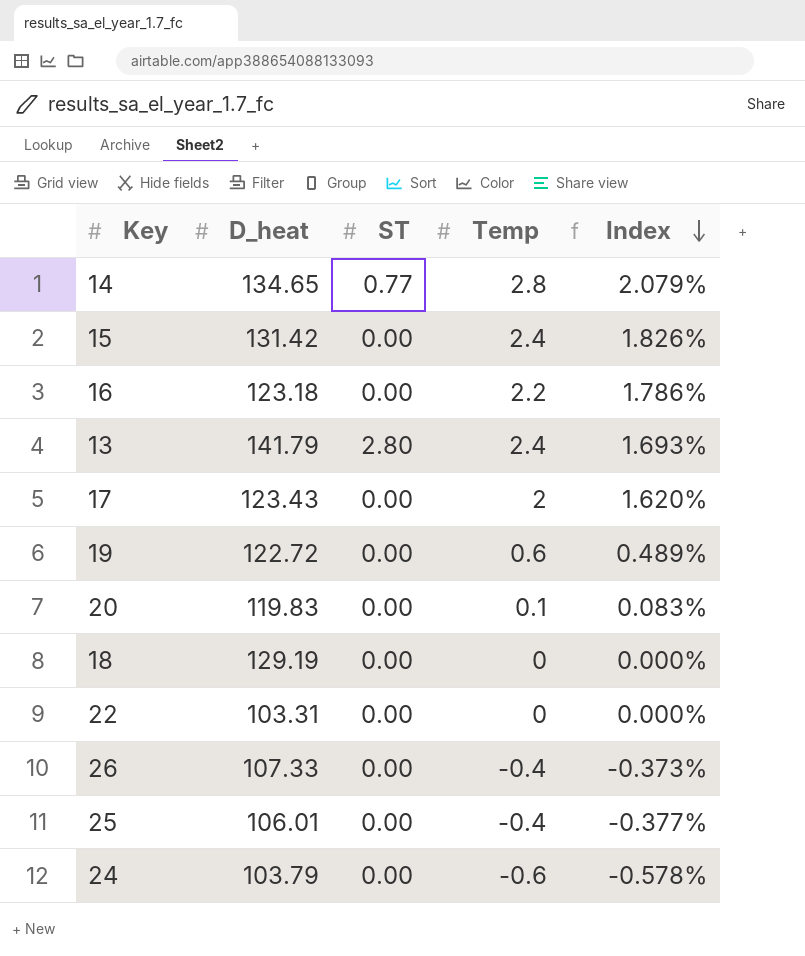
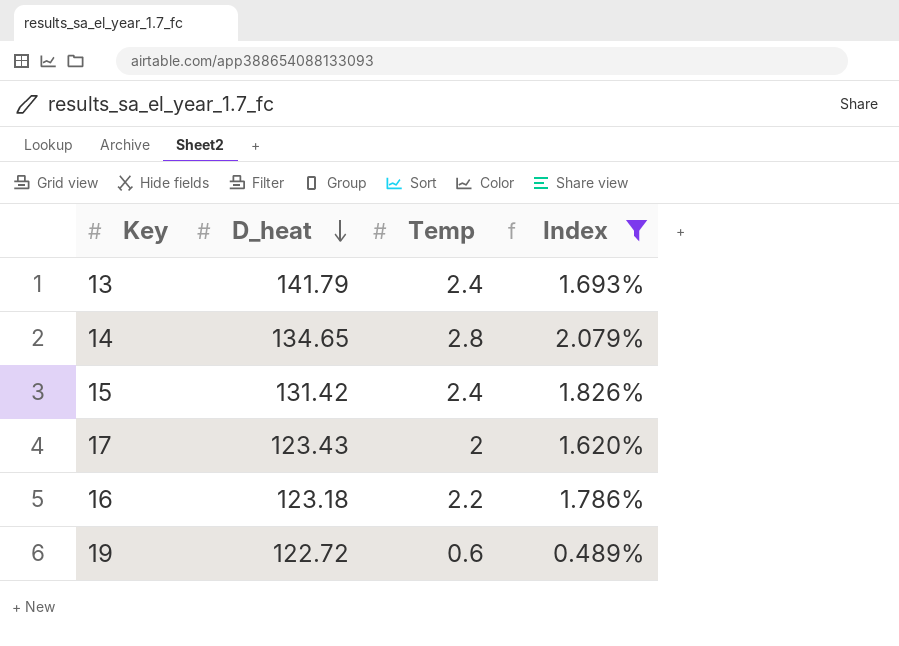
filter: none -> Index >= 0.489%
row order: Index descending -> D_heat descending
column ST | position: 3 -> none

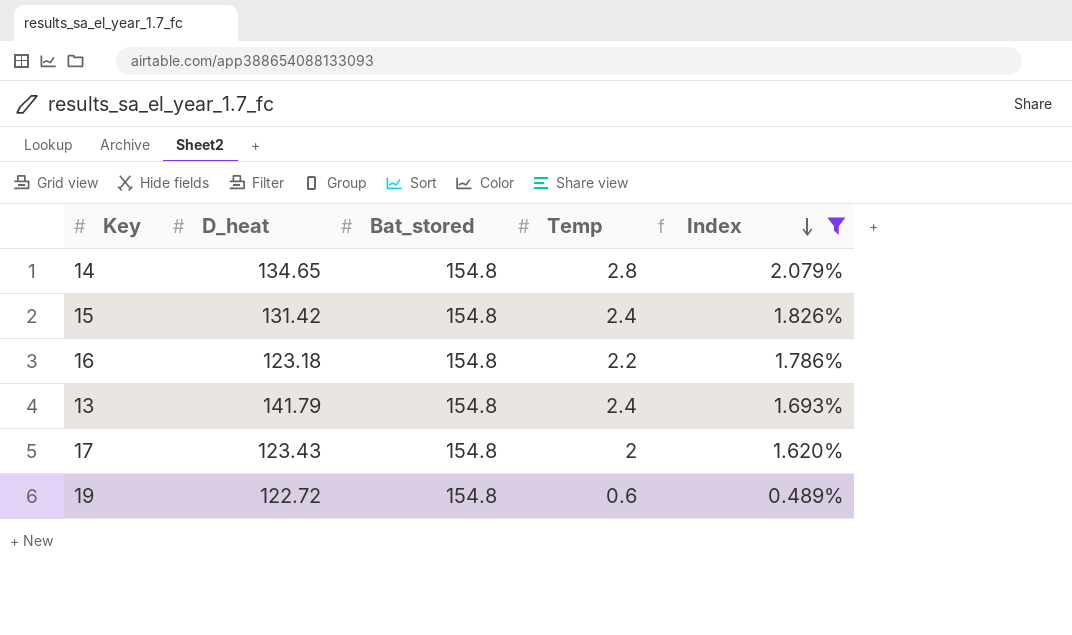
row order: D_heat descending -> Index descending
column Bat_stored | position: none -> 3

